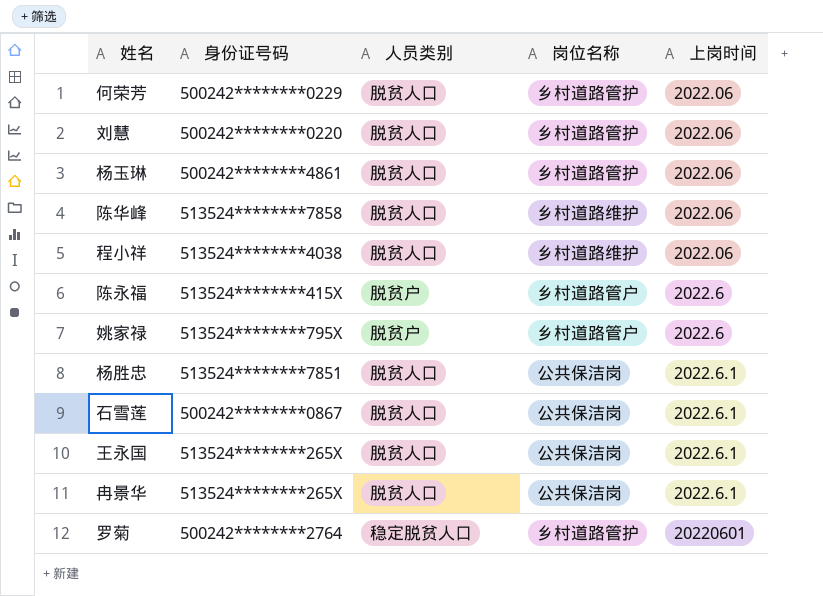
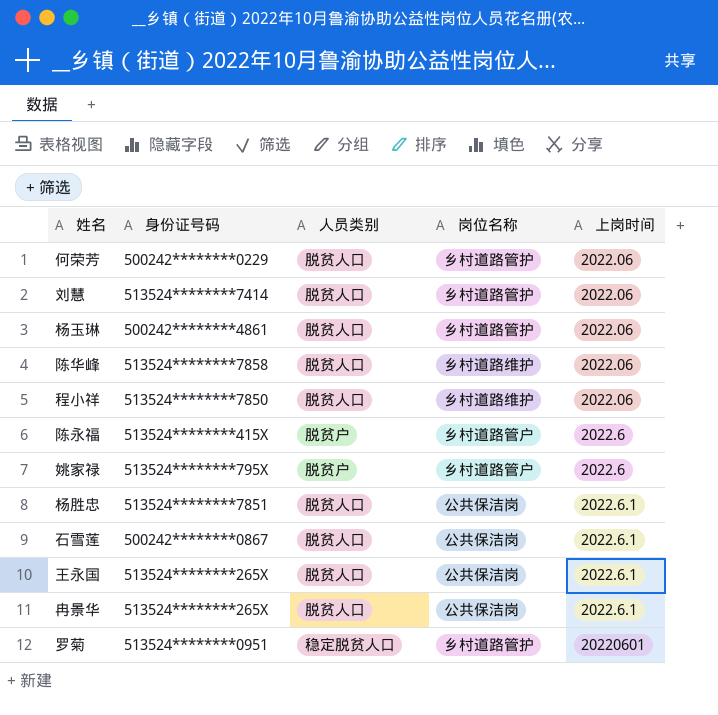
刘慧 | 身份证号码: 500242********0220 -> 513524********7414
程小祥 | 身份证号码: 513524********4038 -> 513524********7850
罗菊 | 身份证号码: 500242********2764 -> 513524********0951

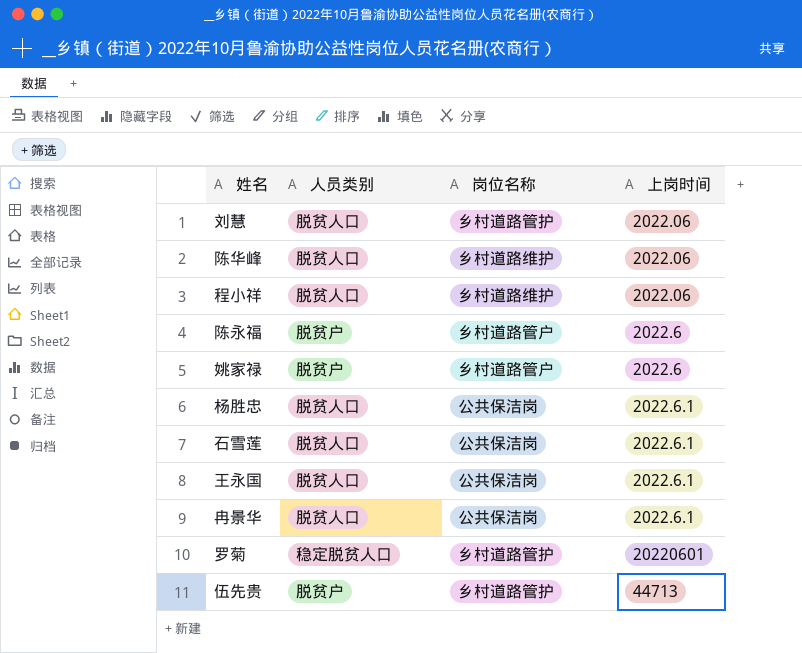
column 身份证号码 | position: 2 -> none
row 何荣芳: 500242********0229 | 脱贫人口 | 乡村道路管护 | 2022.06 -> none
row 杨玉琳: 500242********4861 | 脱贫人口 | 乡村道路管护 | 2022.06 -> none
row 伍先贵: none -> 脱贫户 | 乡村道路管护 | 44713

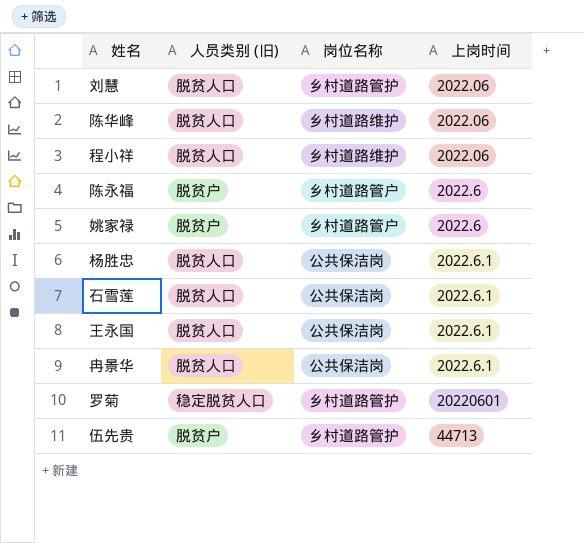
column name: 人员类别 -> 人员类别 (旧)

